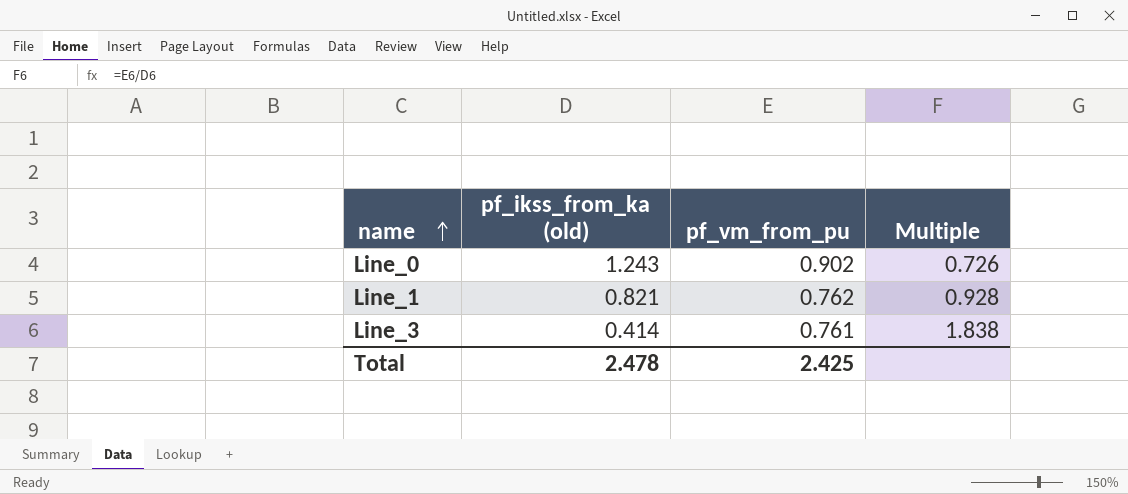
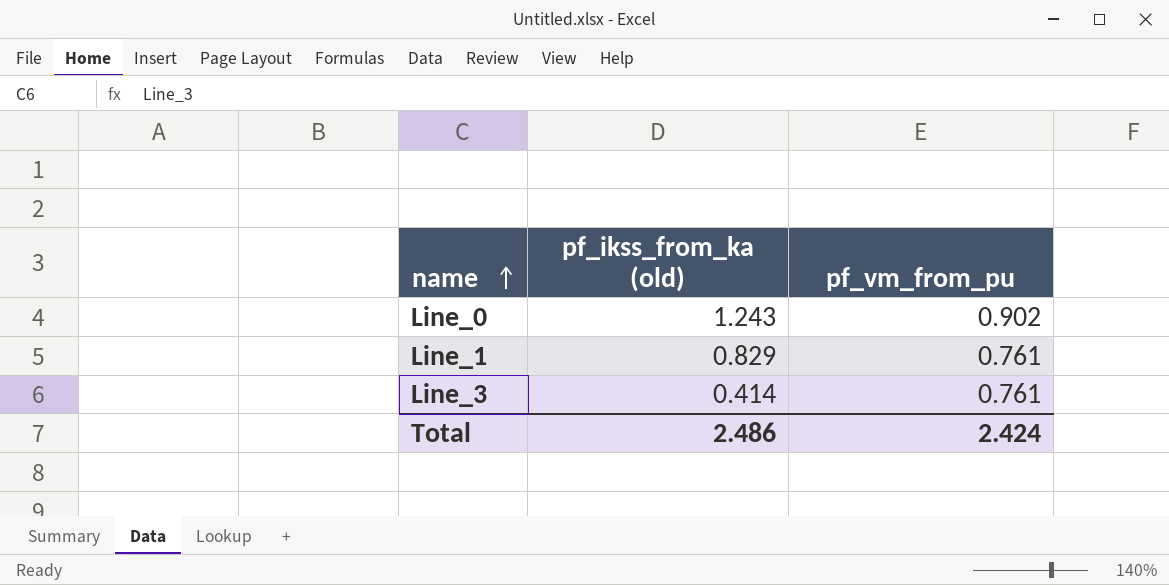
column Multiple | formula: [pf_vm_from_pu] / [pf_ikss_from_ka (old)] -> none
Line_1 | pf_ikss_from_ka (old): 0.821 -> 0.829
Line_1 | pf_vm_from_pu: 0.762 -> 0.761
Total | pf_ikss_from_ka (old): 2.478 -> 2.486
Total | pf_vm_from_pu: 2.425 -> 2.424

